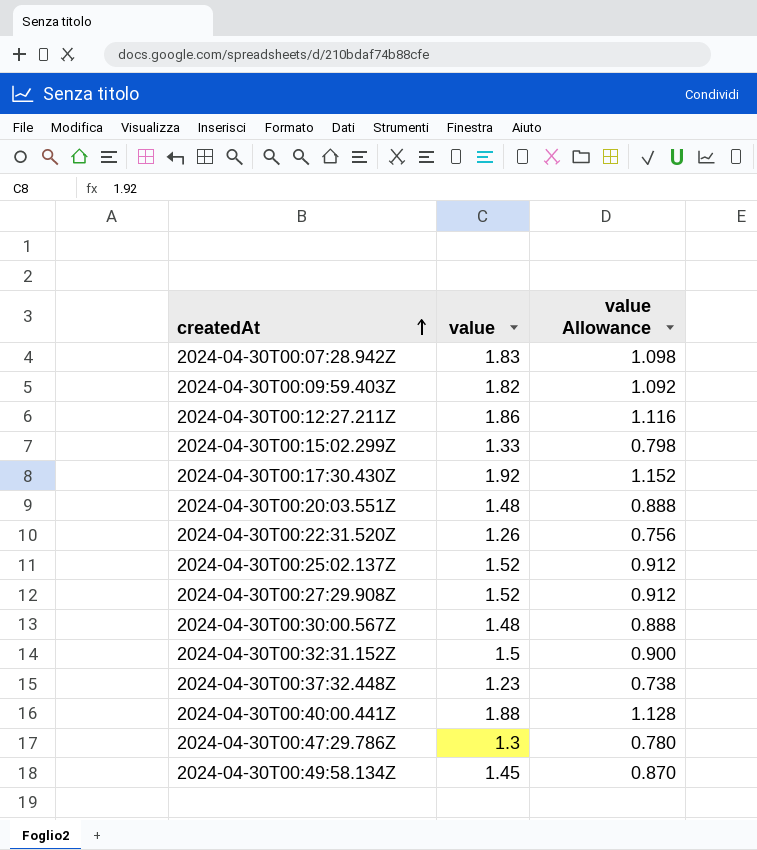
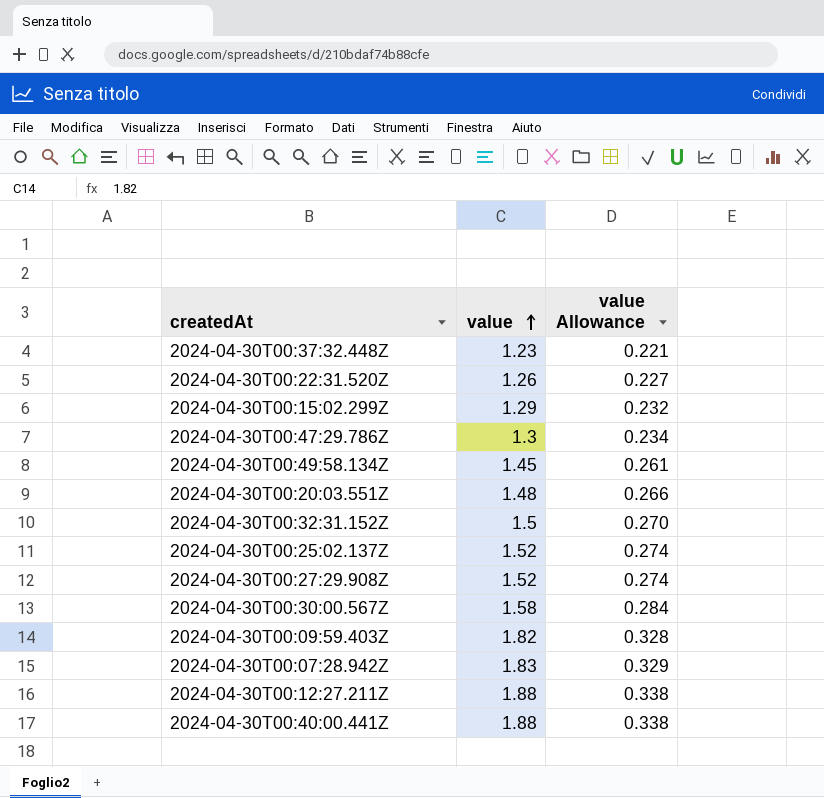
row order: createdAt ascending -> value ascending
column value Allowance | formula: [value] * 0.6 -> [value] * 0.18
row 2024-04-30T00:17:30.430Z: 1.92 | 1.152 -> none
2024-04-30T00:15:02.299Z | value: 1.33 -> 1.29
2024-04-30T00:30:00.567Z | value: 1.48 -> 1.58
2024-04-30T00:12:27.211Z | value: 1.86 -> 1.88

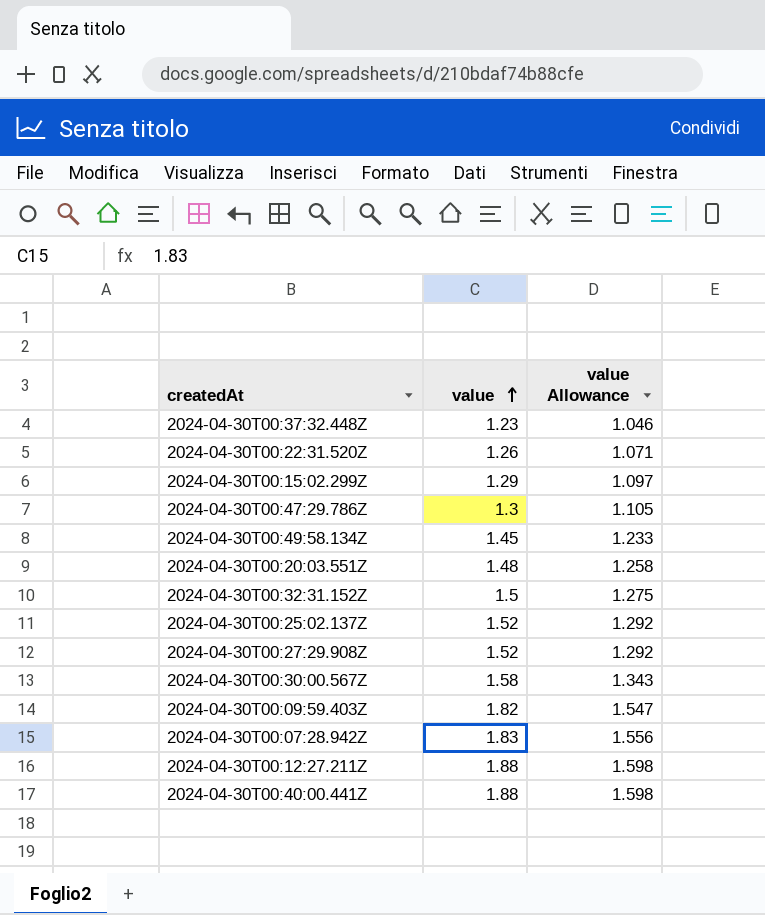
column value Allowance | formula: [value] * 0.18 -> [value] * 0.85

